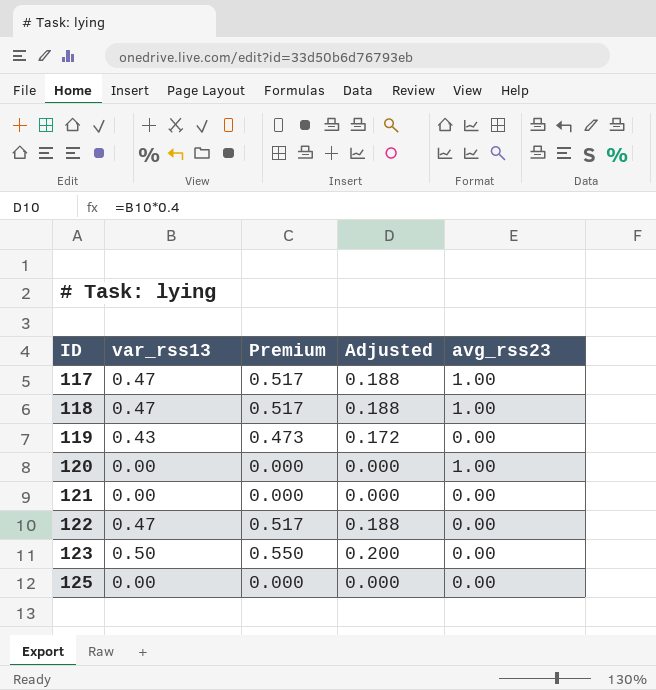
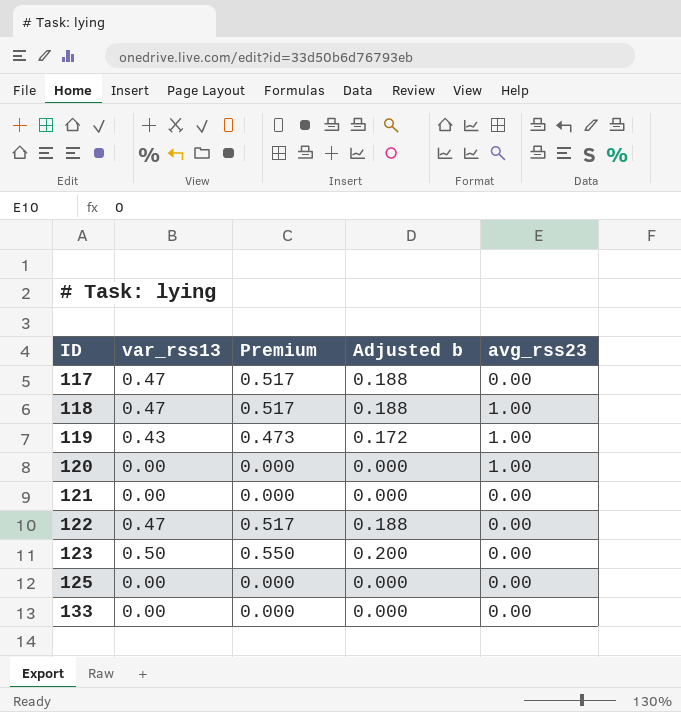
column name: Adjusted -> Adjusted b
117 | avg_rss23: 1.00 -> 0.00
119 | avg_rss23: 0.00 -> 1.00
row 133: none -> 0.00 | 0.000 | 0.000 | 0.00

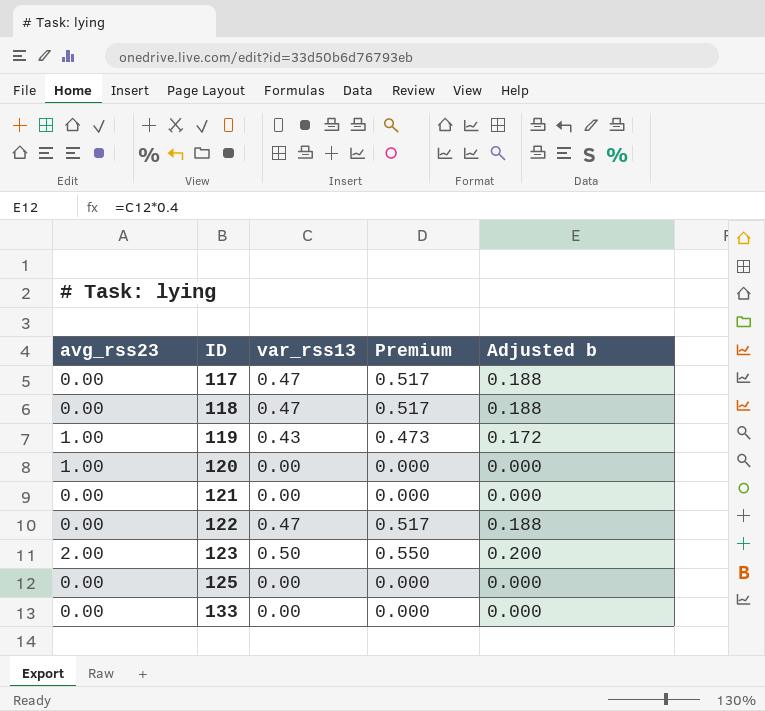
column avg_rss23 | position: 5 -> 1
118 | avg_rss23: 1.00 -> 0.00
123 | avg_rss23: 0.00 -> 2.00

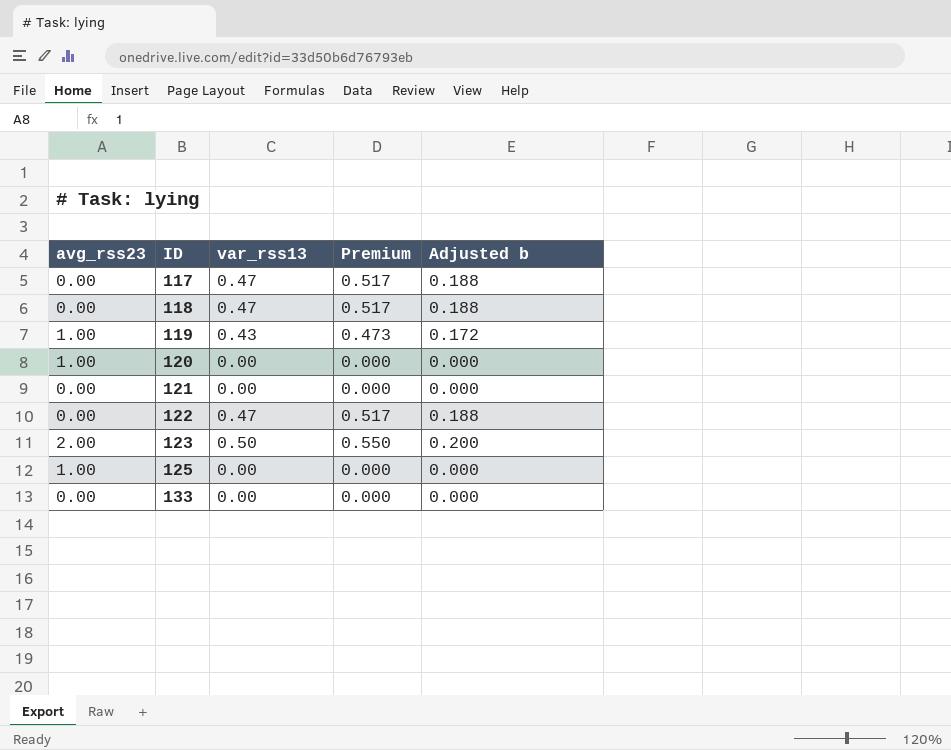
125 | avg_rss23: 0.00 -> 1.00

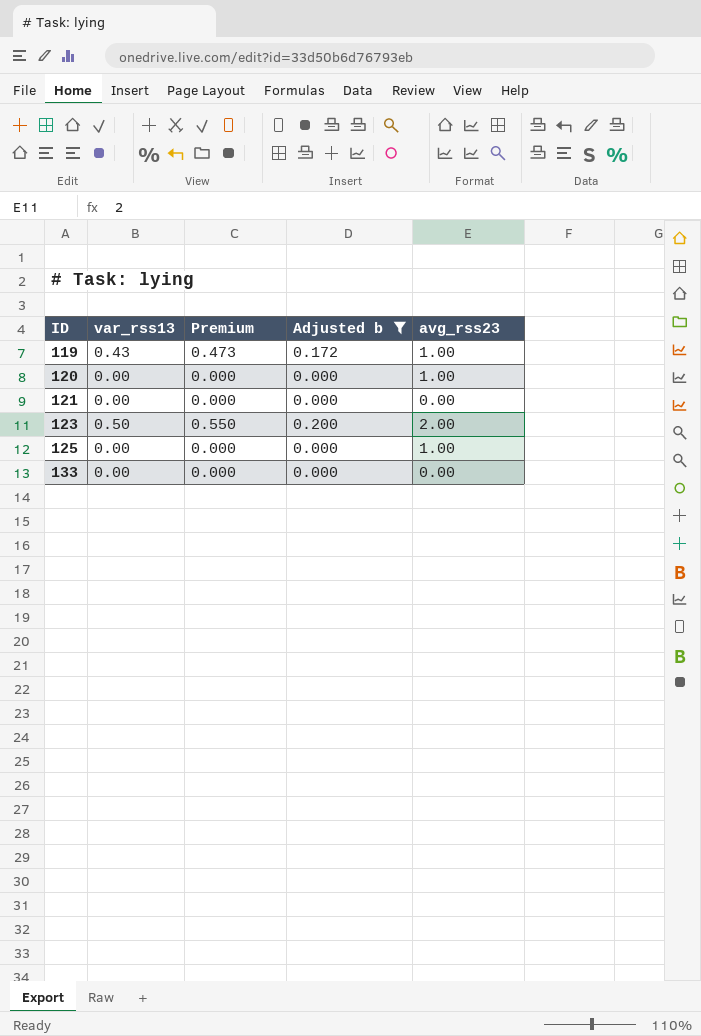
filter: none -> Adjusted b != 0.188
column avg_rss23 | position: 1 -> 5

